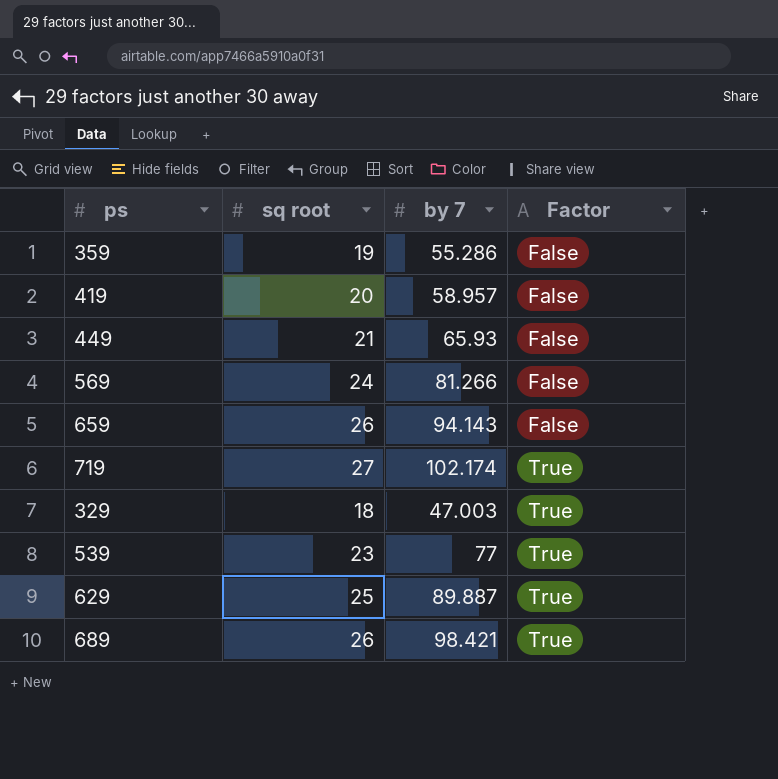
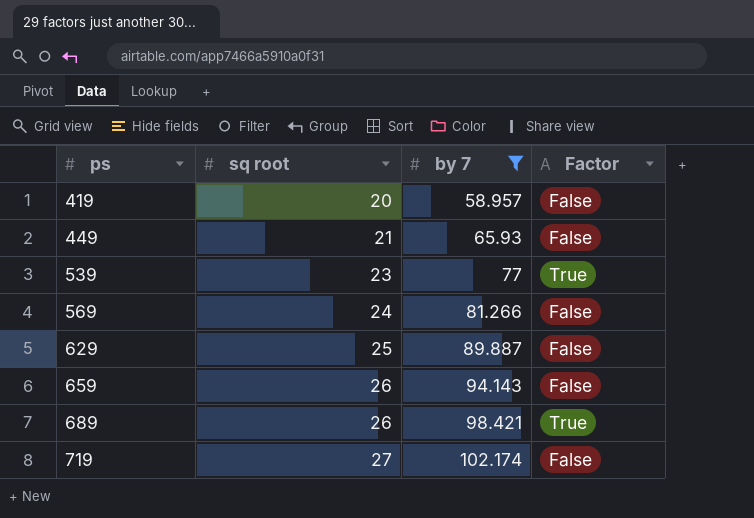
filter: none -> by 7 >= 58.957
row order: Factor ascending -> ps ascending
629 | Factor: True -> False
719 | Factor: True -> False

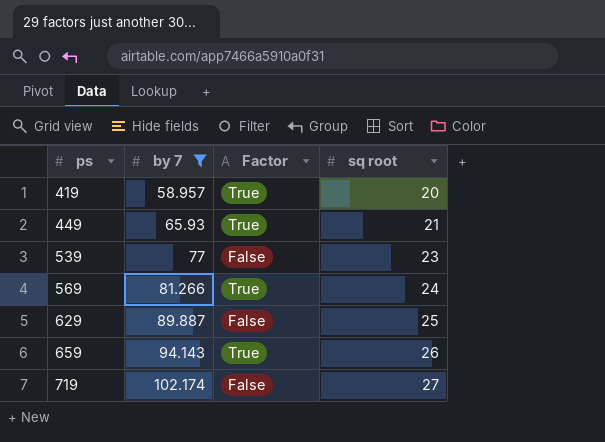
column sq root | position: 2 -> 4
row 689: 26 | 98.421 | True -> none
419 | Factor: False -> True
449 | Factor: False -> True
539 | Factor: True -> False
569 | Factor: False -> True
659 | Factor: False -> True

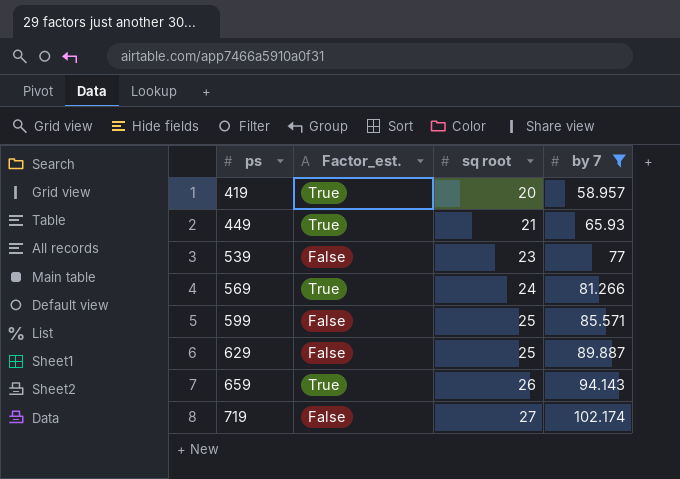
column name: Factor -> Factor_est.
column by 7 | position: 2 -> 4
row 599: none -> False | 25 | 85.571

